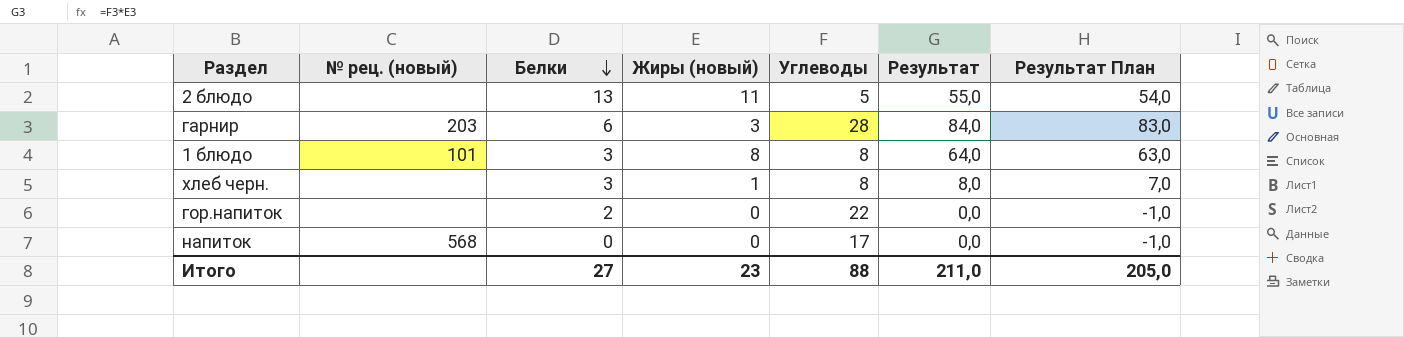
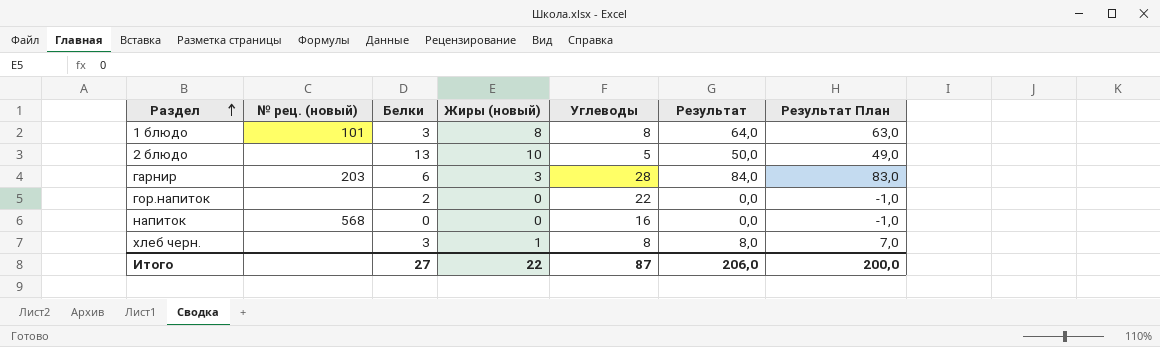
row order: Белки descending -> Раздел ascending
2 блюдо | Жиры (новый): 11 -> 10
2 блюдо | Результат: 55,0 -> 50,0
2 блюдо | Результат План: 54,0 -> 49,0
напиток | Углеводы: 17 -> 16
Итого | Жиры (новый): 23 -> 22
Итого | Углеводы: 88 -> 87
Итого | Результат: 211,0 -> 206,0
Итого | Результат План: 205,0 -> 200,0

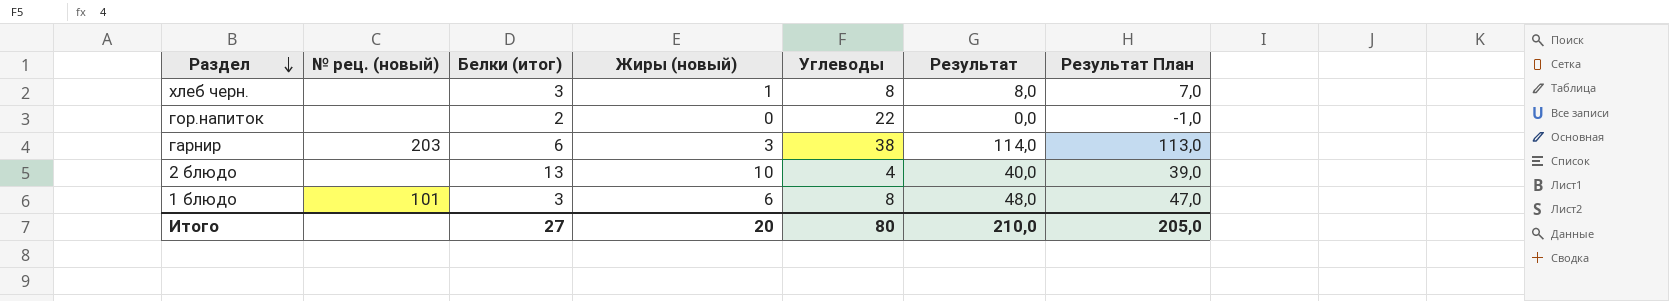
row order: Раздел ascending -> Раздел descending
column name: Белки -> Белки (итог)
row напиток: 568 | 0 | 0 | 16 | 0,0 | -1,0 -> none
гарнир | Углеводы: 28 -> 38
гарнир | Результат: 84,0 -> 114,0
гарнир | Результат План: 83,0 -> 113,0
2 блюдо | Углеводы: 5 -> 4
2 блюдо | Результат: 50,0 -> 40,0
2 блюдо | Результат План: 49,0 -> 39,0
1 блюдо | Жиры (новый): 8 -> 6
1 блюдо | Результат: 64,0 -> 48,0
1 блюдо | Результат План: 63,0 -> 47,0
Итого | Жиры (новый): 22 -> 20
Итого | Углеводы: 87 -> 80
Итого | Результат: 206,0 -> 210,0
Итого | Результат План: 200,0 -> 205,0

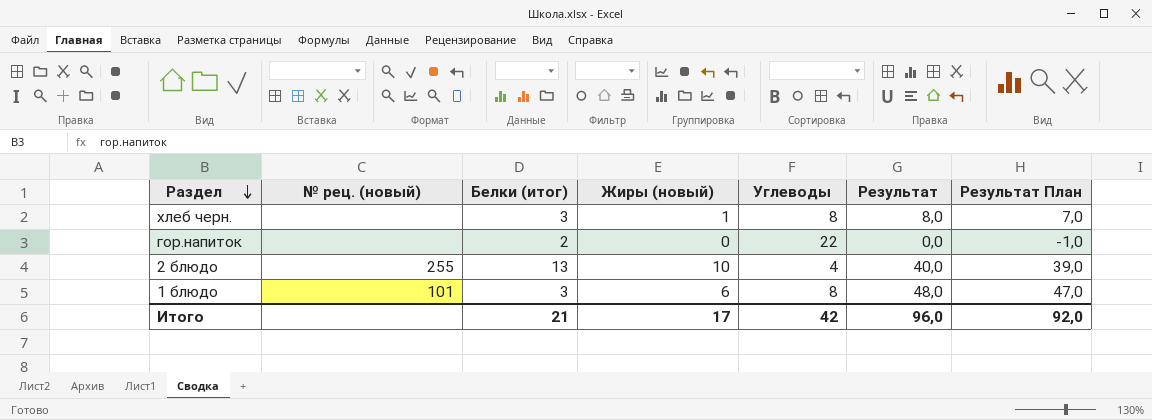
row гарнир: 203 | 6 | 3 | 38 | 114,0 | 113,0 -> none
2 блюдо | № рец. (новый): none -> 255
Итого | Белки (итог): 27 -> 21
Итого | Жиры (новый): 20 -> 17
Итого | Углеводы: 80 -> 42
Итого | Результат: 210,0 -> 96,0
Итого | Результат План: 205,0 -> 92,0

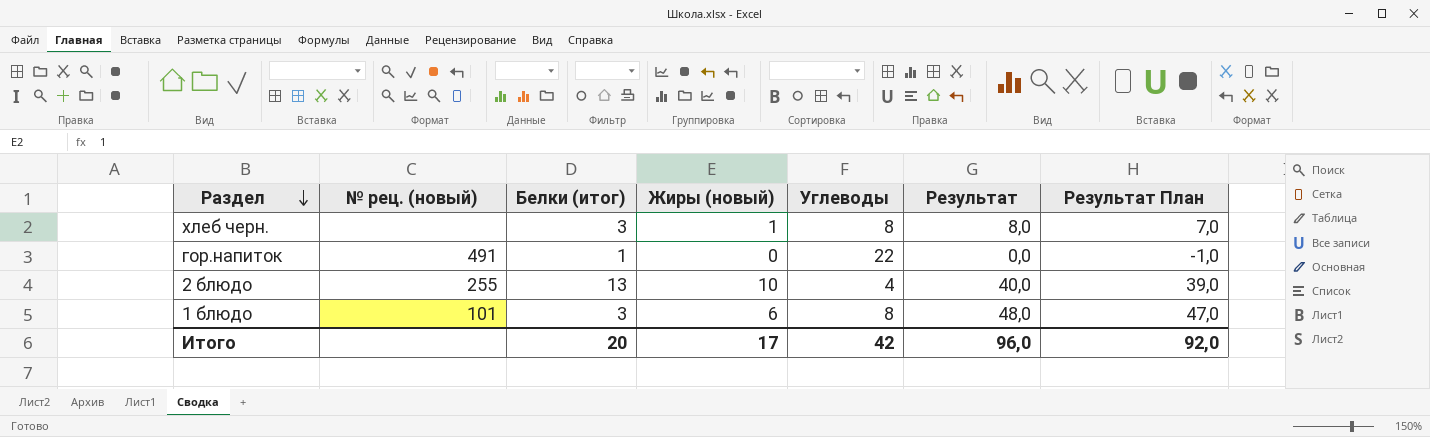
гор.напиток | № рец. (новый): none -> 491
гор.напиток | Белки (итог): 2 -> 1
Итого | Белки (итог): 21 -> 20

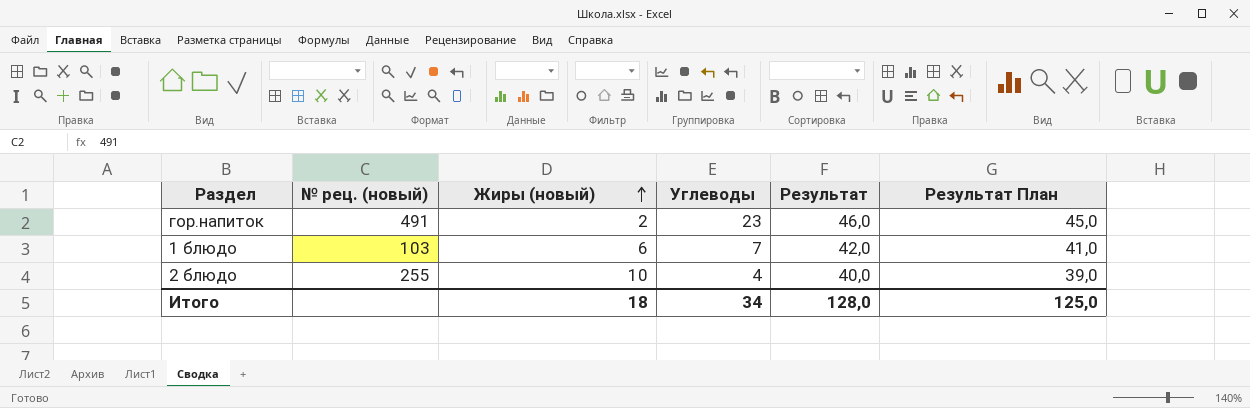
row order: Раздел descending -> Жиры (новый) ascending
column Белки (итог) | position: 3 -> none
row хлеб черн.: none | 3 | 1 | 8 | 8,0 | 7,0 -> none
гор.напиток | Жиры (новый): 0 -> 2
гор.напиток | Углеводы: 22 -> 23
гор.напиток | Результат: 0,0 -> 46,0
гор.напиток | Результат План: -1,0 -> 45,0
1 блюдо | № рец. (новый): 101 -> 103
1 блюдо | Углеводы: 8 -> 7
1 блюдо | Результат: 48,0 -> 42,0
1 блюдо | Результат План: 47,0 -> 41,0
Итого | Жиры (новый): 17 -> 18
Итого | Углеводы: 42 -> 34
Итого | Результат: 96,0 -> 128,0
Итого | Результат План: 92,0 -> 125,0

